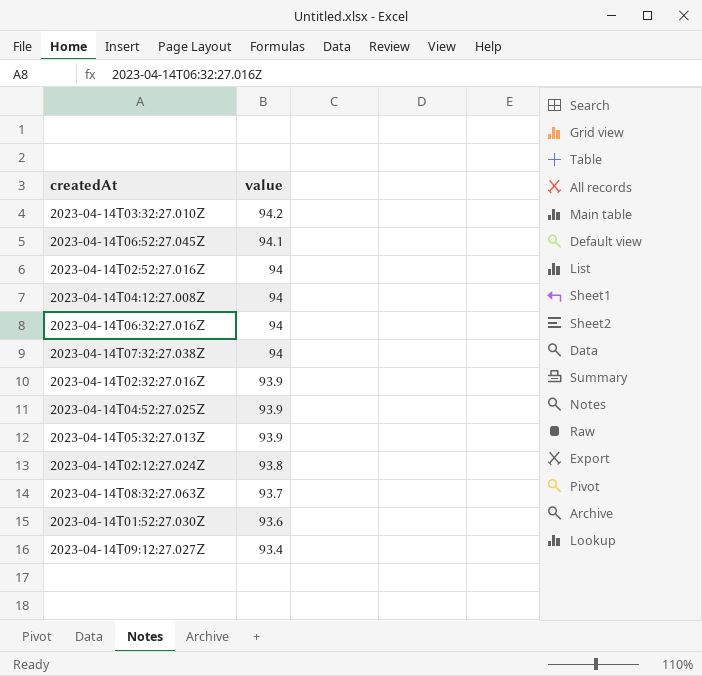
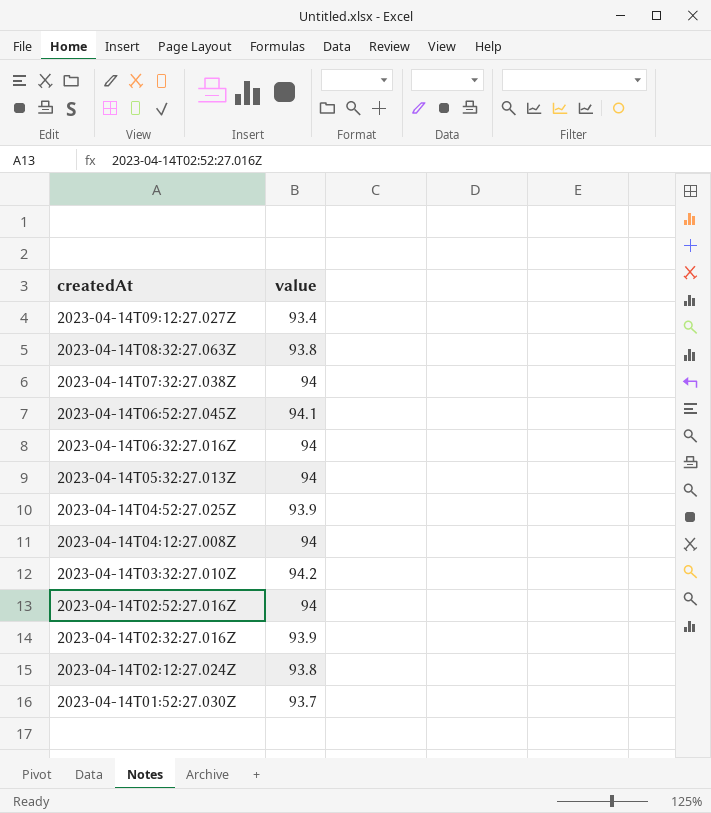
row order: value descending -> createdAt descending
2023-04-14T08:32:27.063Z | value: 93.7 -> 93.8
2023-04-14T05:32:27.013Z | value: 93.9 -> 94
2023-04-14T01:52:27.030Z | value: 93.6 -> 93.7

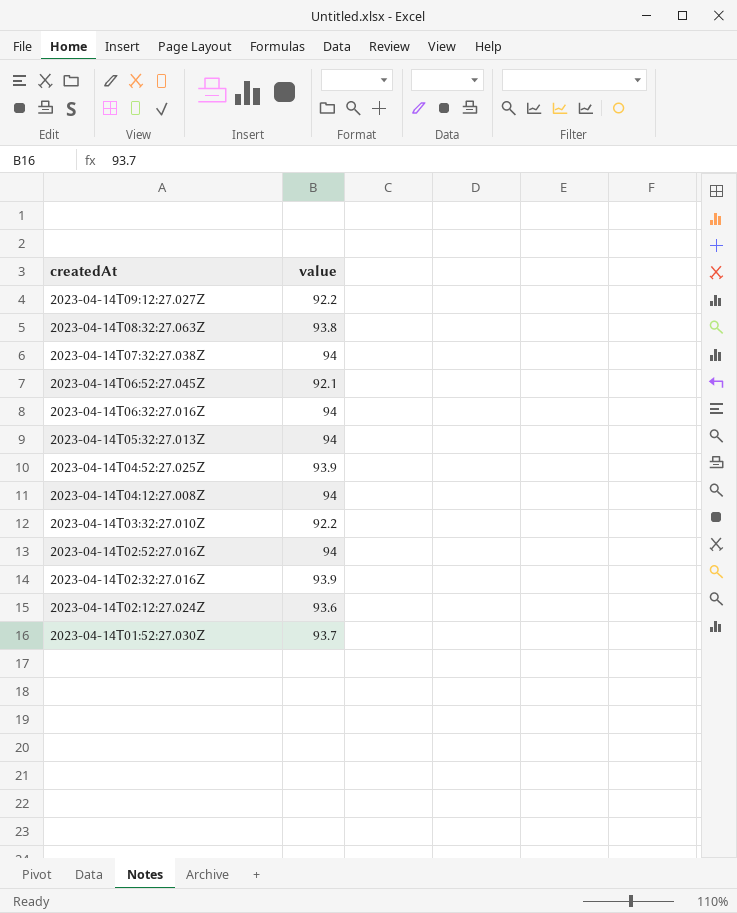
2023-04-14T09:12:27.027Z | value: 93.4 -> 92.2
2023-04-14T06:52:27.045Z | value: 94.1 -> 92.1
2023-04-14T03:32:27.010Z | value: 94.2 -> 92.2
2023-04-14T02:12:27.024Z | value: 93.8 -> 93.6

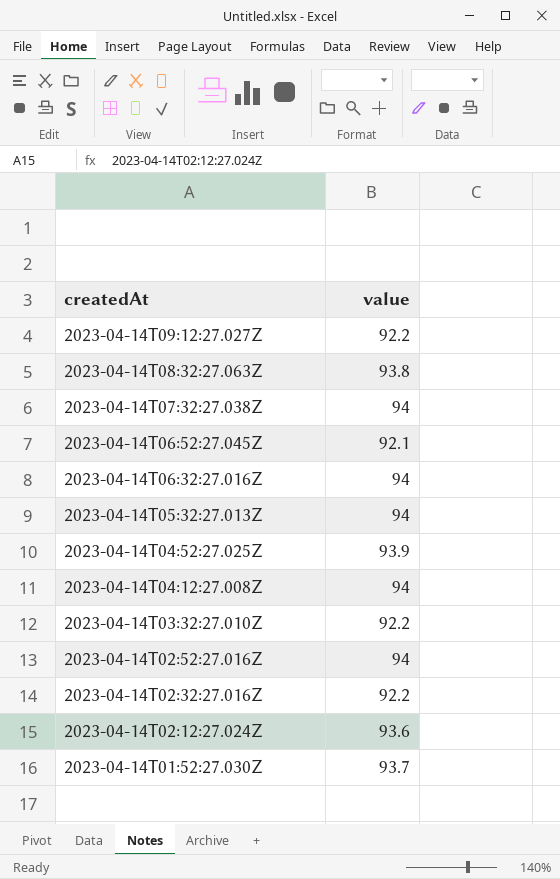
2023-04-14T02:32:27.016Z | value: 93.9 -> 92.2

